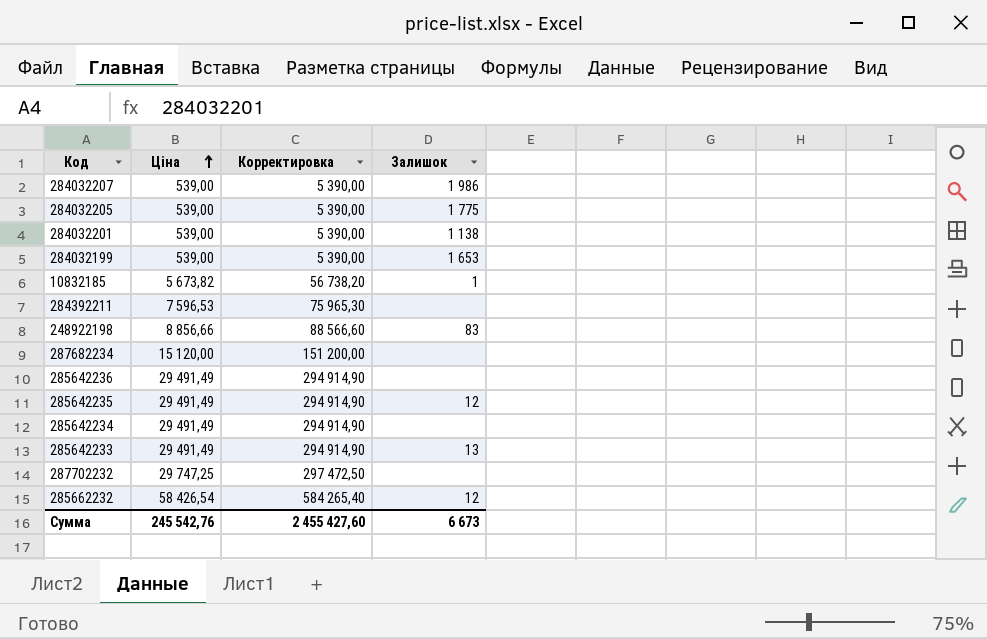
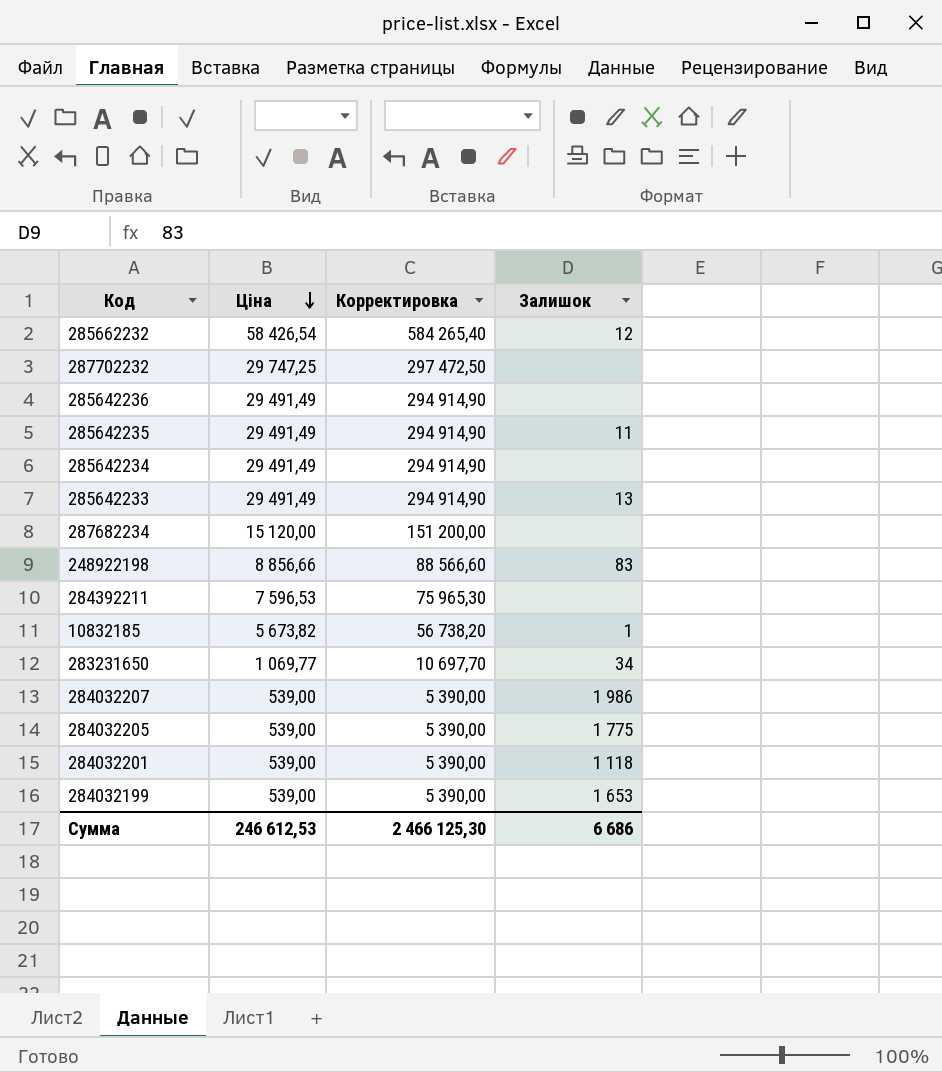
row order: Ціна ascending -> Ціна descending
285642235 | Залишок: 12 -> 11
row 283231650: none -> 1 069,77 | 10 697,70 | 34
284032201 | Залишок: 1 138 -> 1 118
Сумма | Ціна: 245 542,76 -> 246 612,53
Сумма | Корректировка: 2 455 427,60 -> 2 466 125,30
Сумма | Залишок: 6 673 -> 6 686

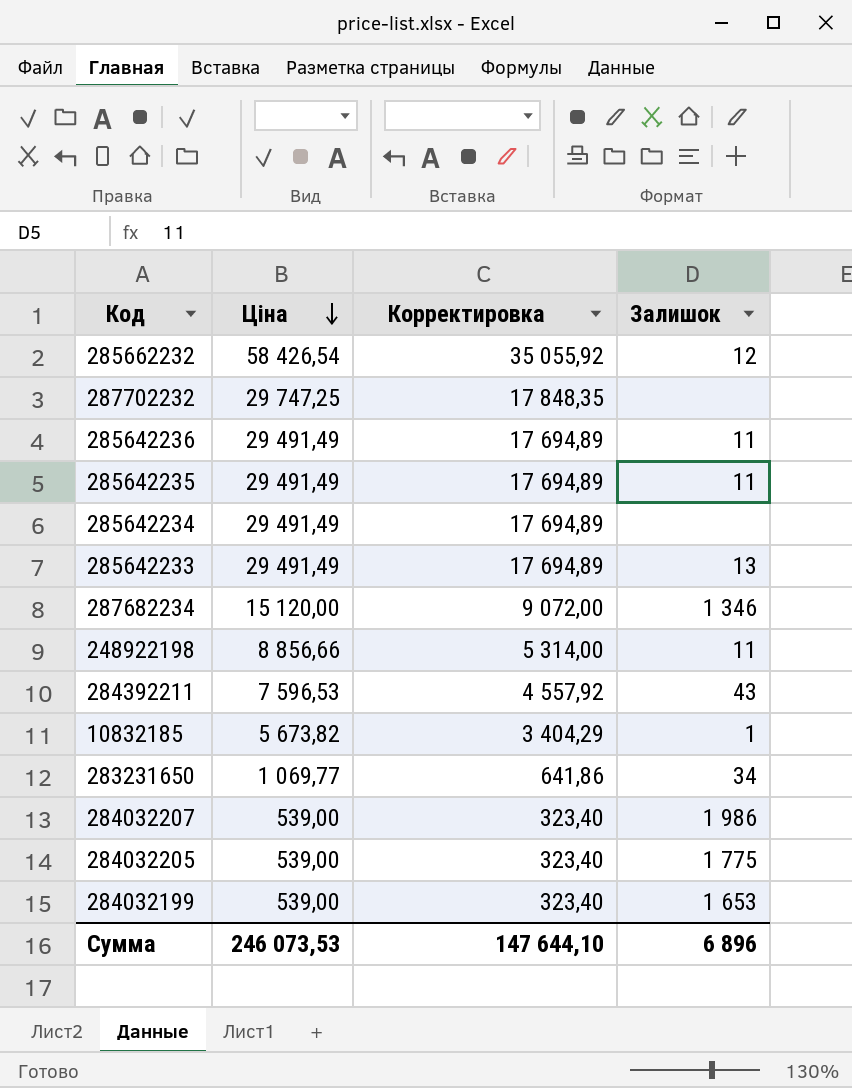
column Корректировка | formula: [Ціна] * 10 -> [Ціна] * 0,6
row 284032201: 539,00 | 5 390,00 | 1 118 -> none
285642236 | Залишок: none -> 11
287682234 | Залишок: none -> 1 346
248922198 | Залишок: 83 -> 11
284392211 | Залишок: none -> 43
Сумма | Ціна: 246 612,53 -> 246 073,53
Сумма | Корректировка: 2 466 125,30 -> 147 644,10
Сумма | Залишок: 6 686 -> 6 896

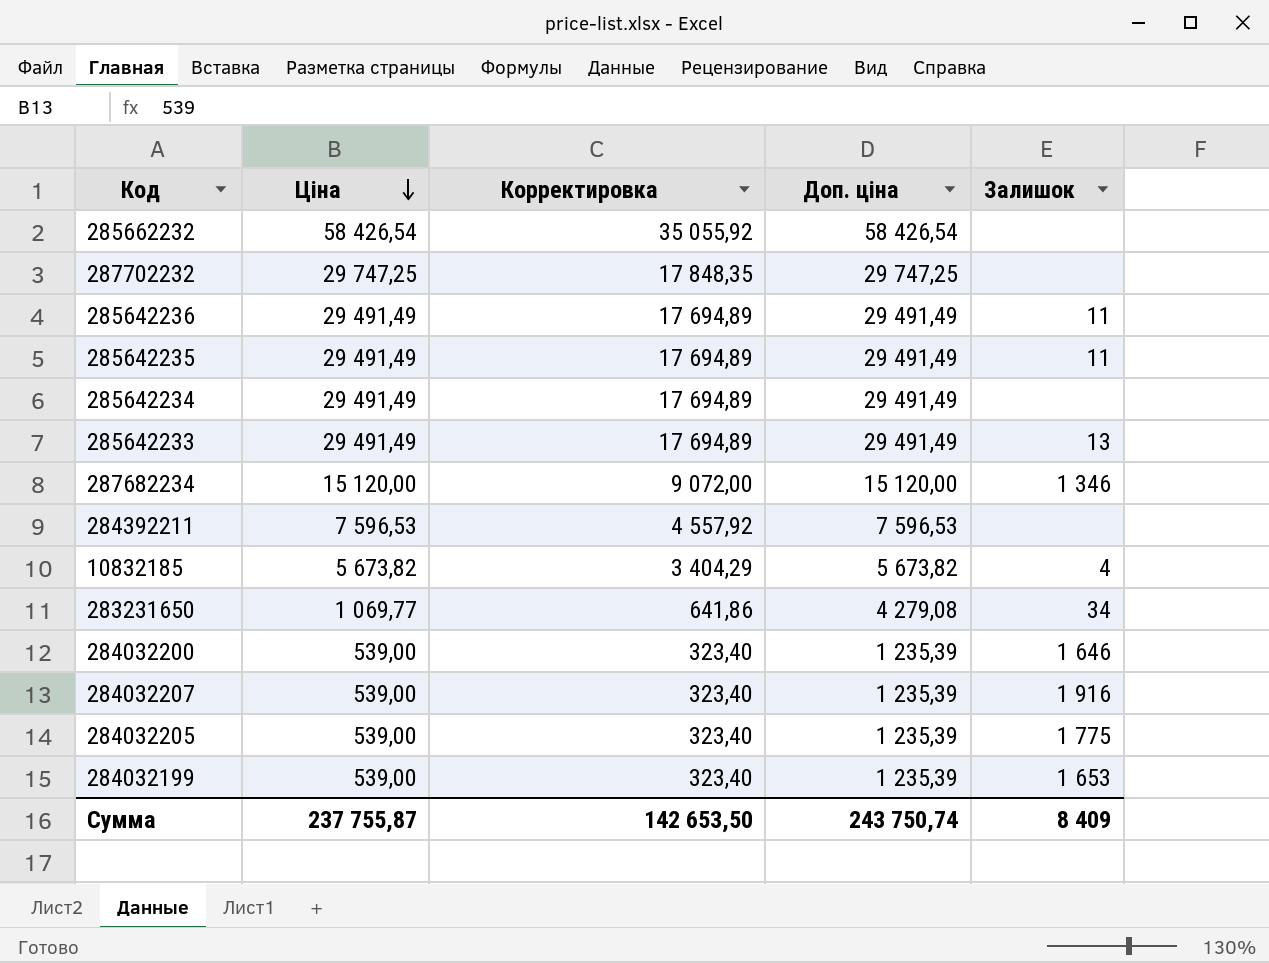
column Доп. ціна | position: none -> 4
row 248922198: 8 856,66 | 5 314,00 | 11 -> none
285662232 | Залишок: 12 -> none
284392211 | Залишок: 43 -> none
10832185 | Залишок: 1 -> 4
row 284032200: none -> 539,00 | 323,40 | 1 235,39 | 1 646
284032207 | Залишок: 1 986 -> 1 916
Сумма | Ціна: 246 073,53 -> 237 755,87
Сумма | Корректировка: 147 644,10 -> 142 653,50
Сумма | Залишок: 6 896 -> 8 409

